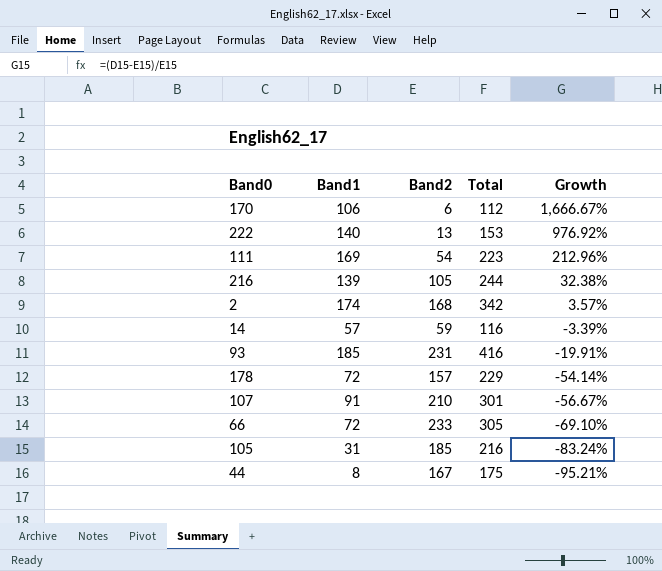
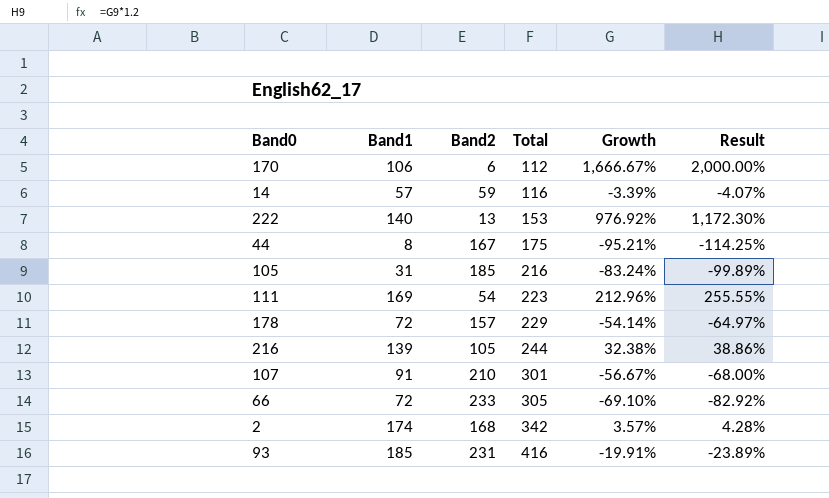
row order: Growth descending -> Total ascending
column Result | formula: none -> [Growth] * 1.2

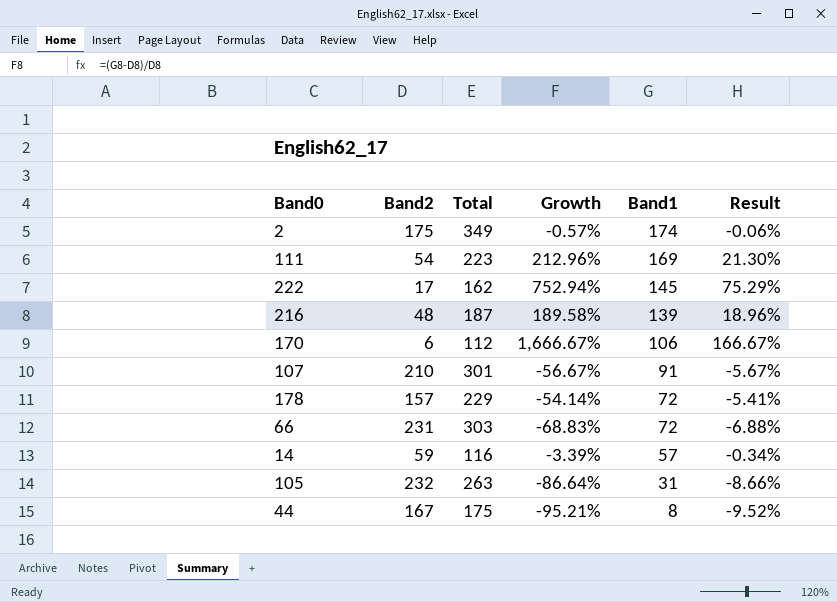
row order: Total ascending -> Band1 descending
column Band1 | position: 2 -> 5
column Result | formula: [Growth] * 1.2 -> [Growth] * 0.1
row 93: 185 | 231 | 416 | -19.91% | -23.89% -> none
2 | Band2: 168 -> 175
2 | Total: 342 -> 349
2 | Growth: 3.57% -> -0.57%
222 | Band2: 13 -> 17
222 | Total: 153 -> 162
222 | Growth: 976.92% -> 752.94%
222 | Band1: 140 -> 145
216 | Band2: 105 -> 48
216 | Total: 244 -> 187
216 | Growth: 32.38% -> 189.58%
66 | Band2: 233 -> 231
66 | Total: 305 -> 303
66 | Growth: -69.10% -> -68.83%
105 | Band2: 185 -> 232
105 | Total: 216 -> 263
105 | Growth: -83.24% -> -86.64%

